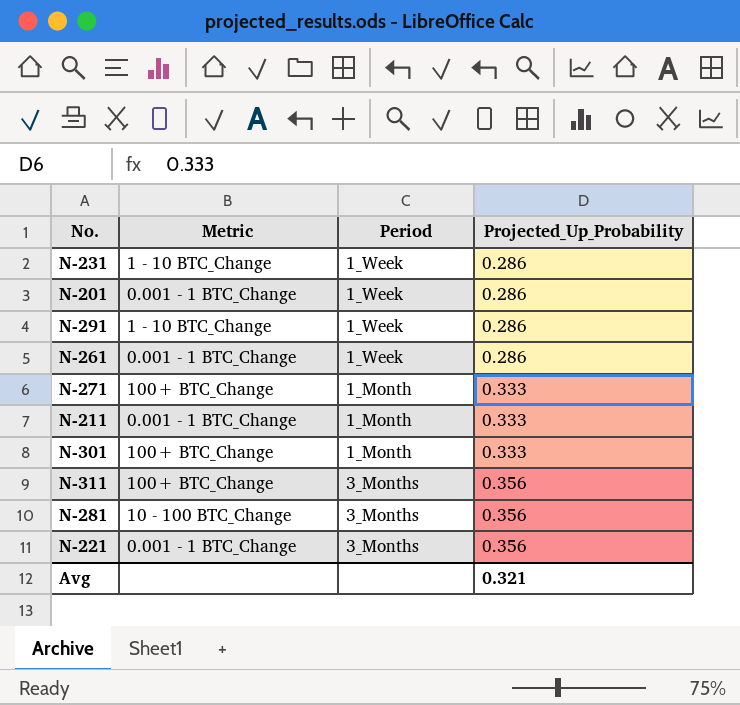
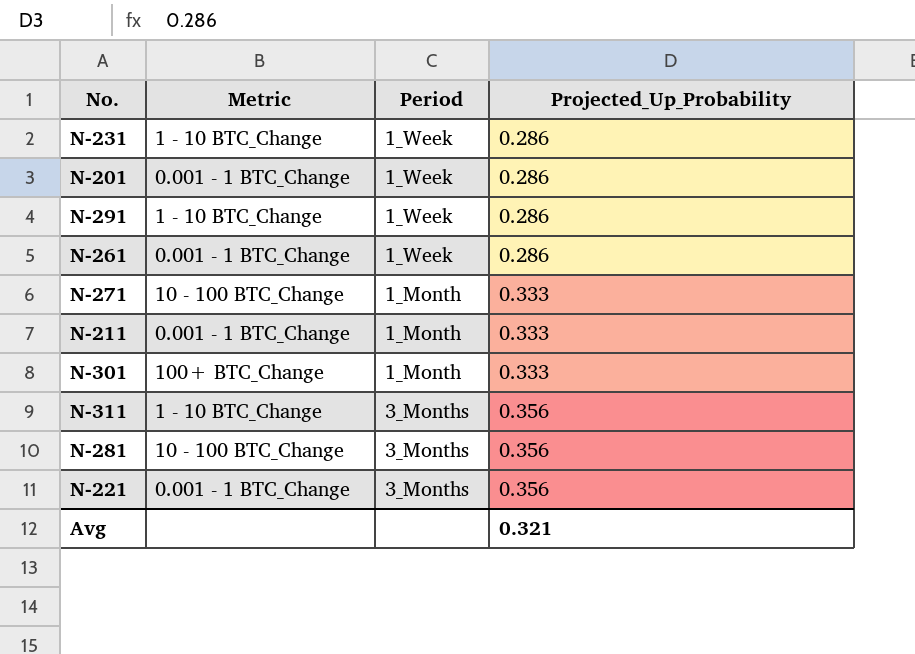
N-271 | Metric: 100+ BTC_Change -> 10 - 100 BTC_Change
N-311 | Metric: 100+ BTC_Change -> 1 - 10 BTC_Change

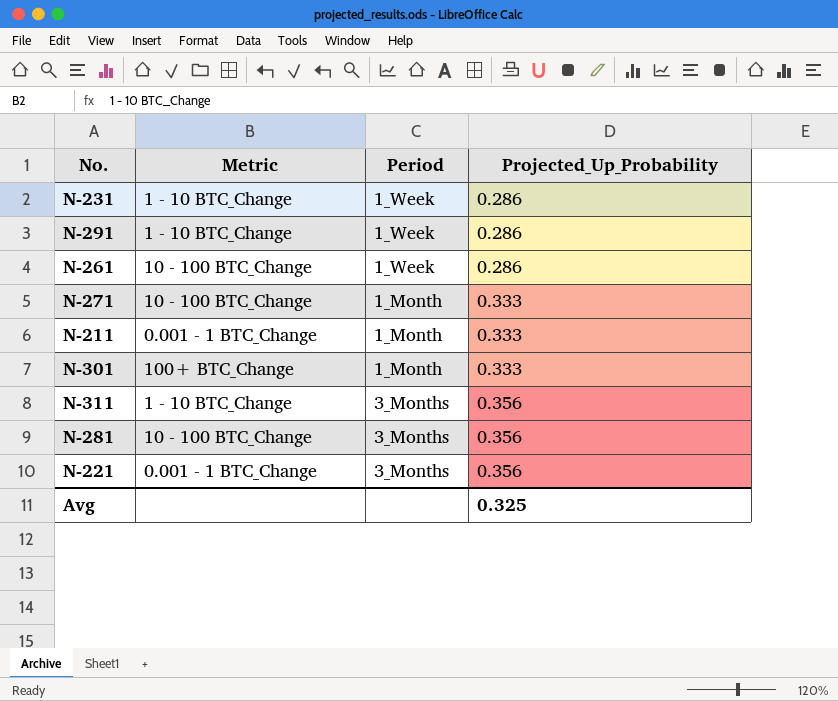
row N-201: 0.001 - 1 BTC_Change | 1_Week | 0.286 -> none
N-261 | Metric: 0.001 - 1 BTC_Change -> 10 - 100 BTC_Change
Avg | Projected_Up_Probability: 0.321 -> 0.325

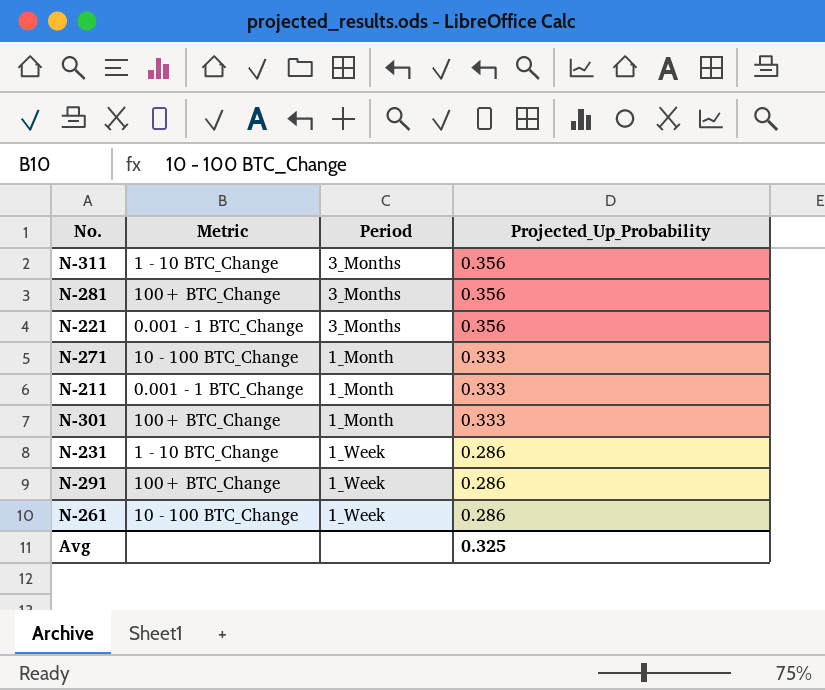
row order: Projected_Up_Probability ascending -> Projected_Up_Probability descending
N-281 | Metric: 10 - 100 BTC_Change -> 100+ BTC_Change
N-291 | Metric: 1 - 10 BTC_Change -> 100+ BTC_Change

